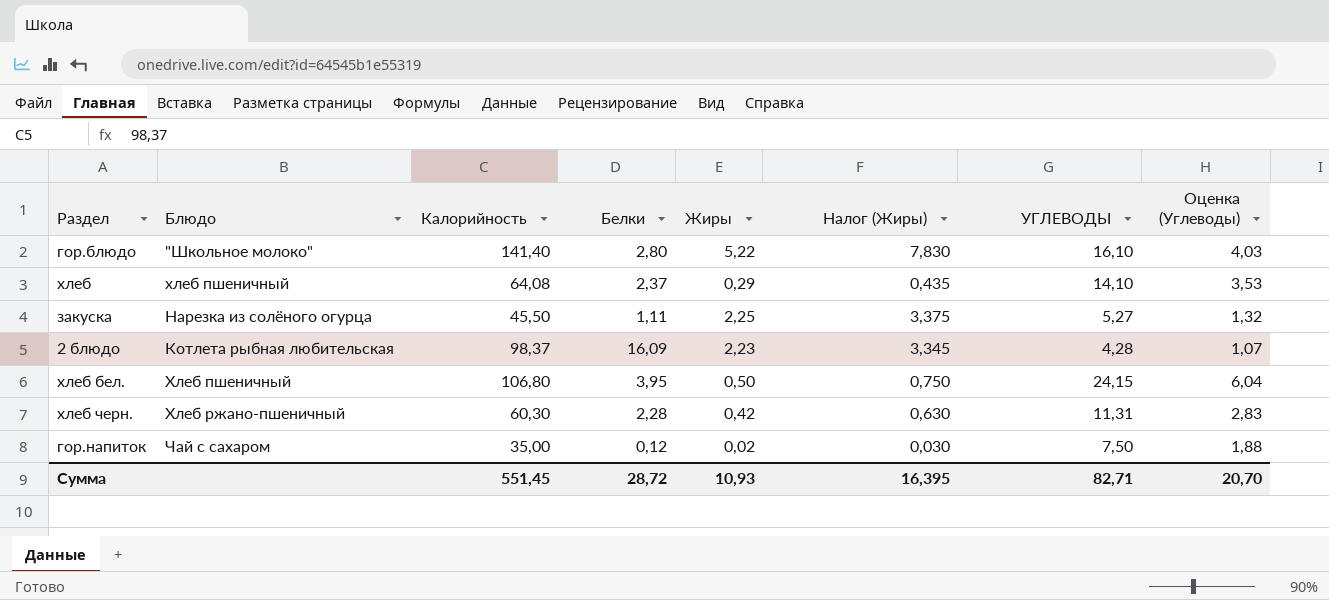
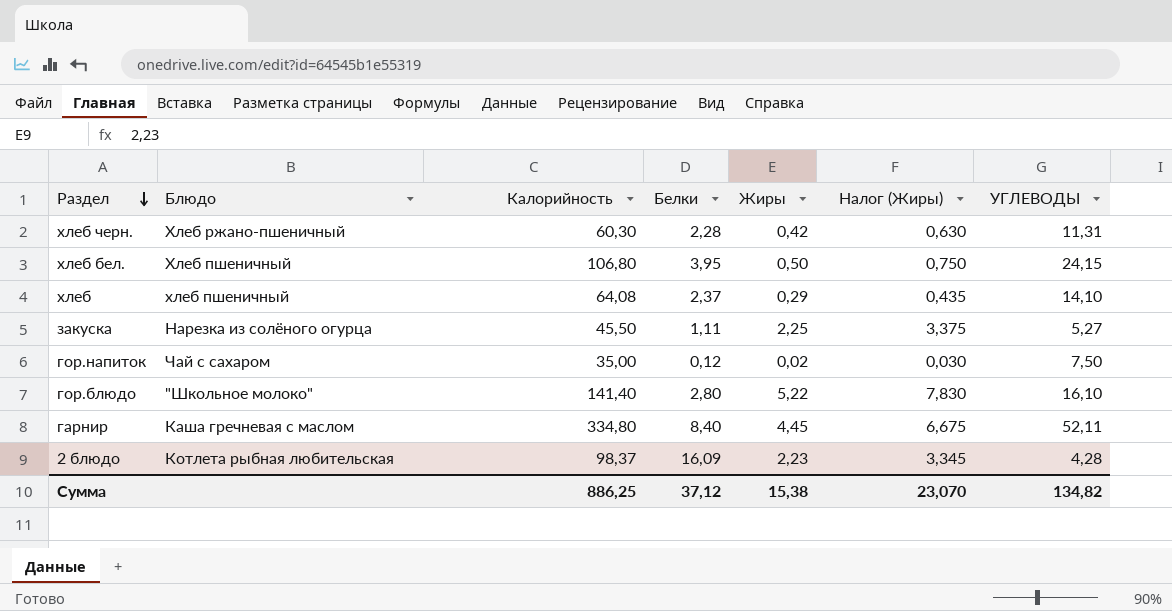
row order: none -> Раздел descending
column Оценка (Углеводы) | formula: [УГЛЕВОДЫ] * 0,25 -> none
row гарнир: none -> Каша гречневая с маслом | 334,80 | 8,40 | 4,45 | 6,675 | 52,11
Сумма | Калорийность: 551,45 -> 886,25
Сумма | Белки: 28,72 -> 37,12
Сумма | Жиры: 10,93 -> 15,38
Сумма | Налог (Жиры): 16,395 -> 23,070
Сумма | УГЛЕВОДЫ: 82,71 -> 134,82

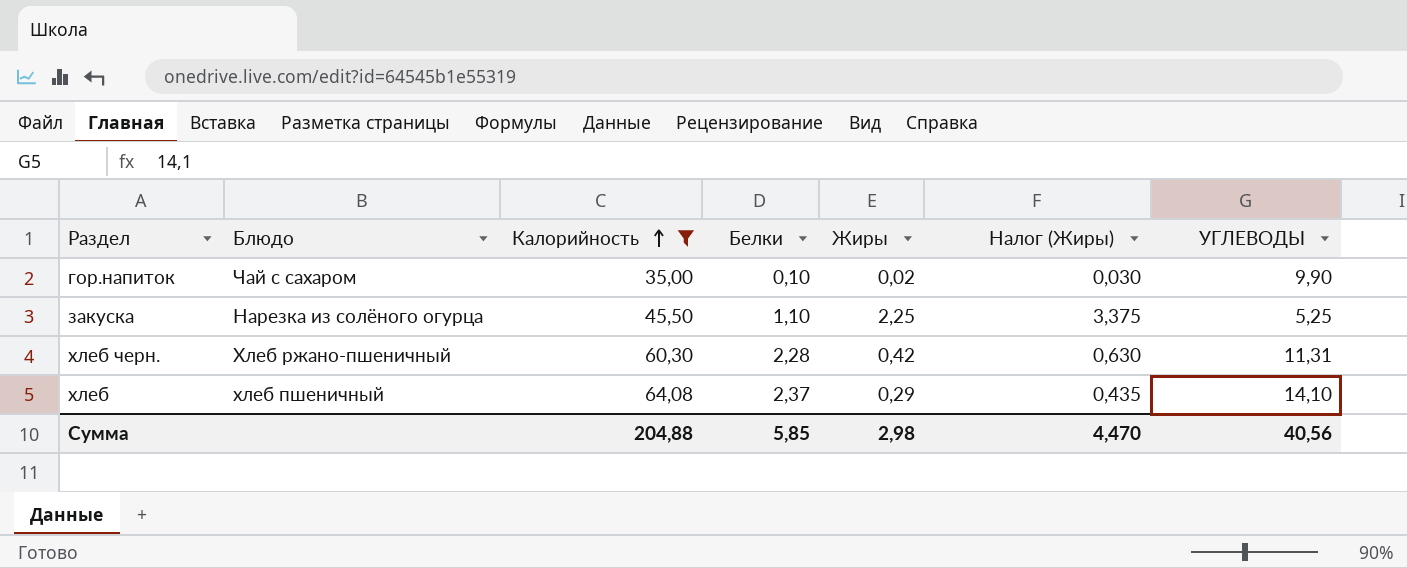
filter: none -> Калорийность <= 64,08
row order: Раздел descending -> Калорийность ascending
гор.напиток | Белки: 0,12 -> 0,10
гор.напиток | УГЛЕВОДЫ: 7,50 -> 9,90
закуска | Белки: 1,11 -> 1,10
закуска | УГЛЕВОДЫ: 5,27 -> 5,25
Сумма | Калорийность: 886,25 -> 204,88
Сумма | Белки: 37,12 -> 5,85
Сумма | Жиры: 15,38 -> 2,98
Сумма | Налог (Жиры): 23,070 -> 4,470
Сумма | УГЛЕВОДЫ: 134,82 -> 40,56

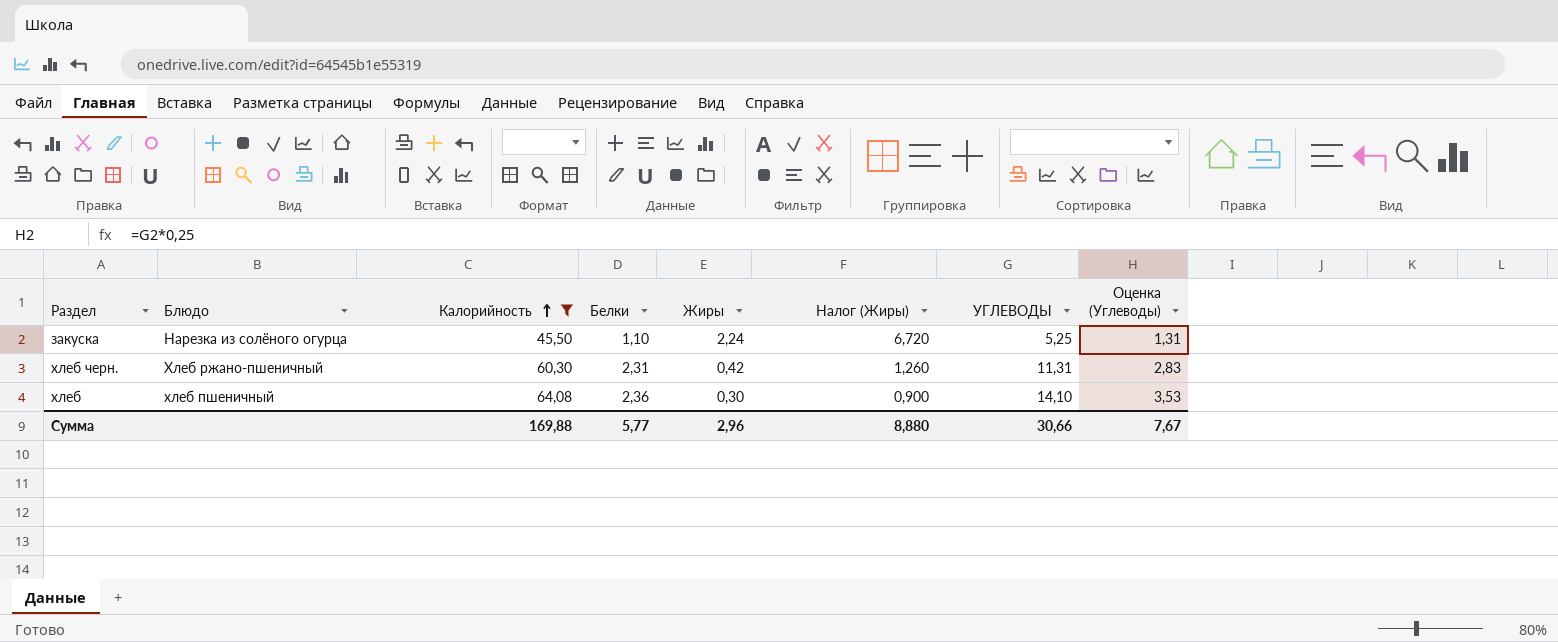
column Налог (Жиры) | formula: [Жиры] * 1,5 -> [Жиры] * 3
column Оценка (Углеводы) | formula: none -> [УГЛЕВОДЫ] * 0,25
row гор.напиток: Чай с сахаром | 35,00 | 0,10 | 0,02 | 0,030 | 9,90 -> none
закуска | Жиры: 2,25 -> 2,24
хлеб черн. | Белки: 2,28 -> 2,31
хлеб | Белки: 2,37 -> 2,36
хлеб | Жиры: 0,29 -> 0,30
Сумма | Калорийность: 204,88 -> 169,88
Сумма | Белки: 5,85 -> 5,77
Сумма | Жиры: 2,98 -> 2,96
Сумма | Налог (Жиры): 4,470 -> 8,880
Сумма | УГЛЕВОДЫ: 40,56 -> 30,66

